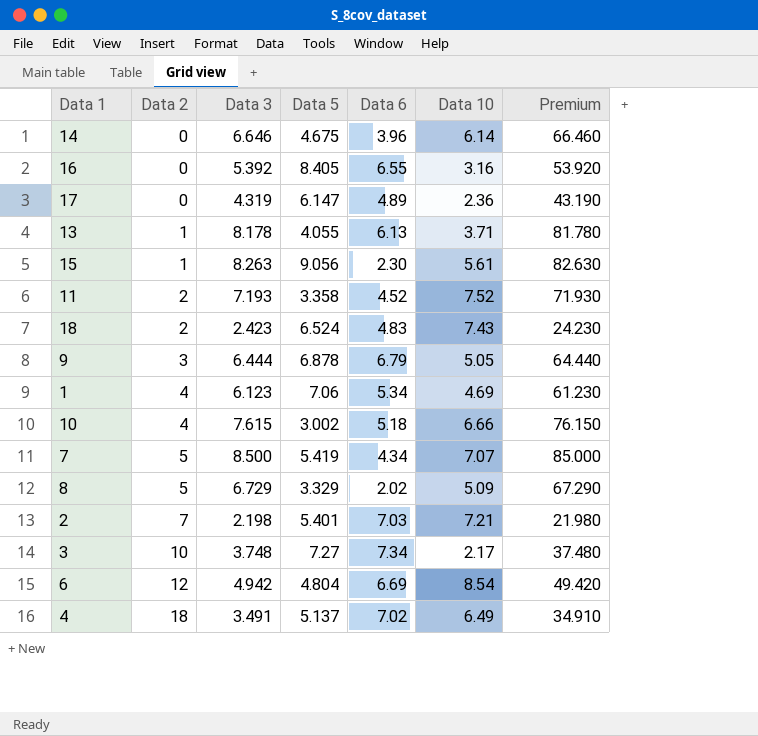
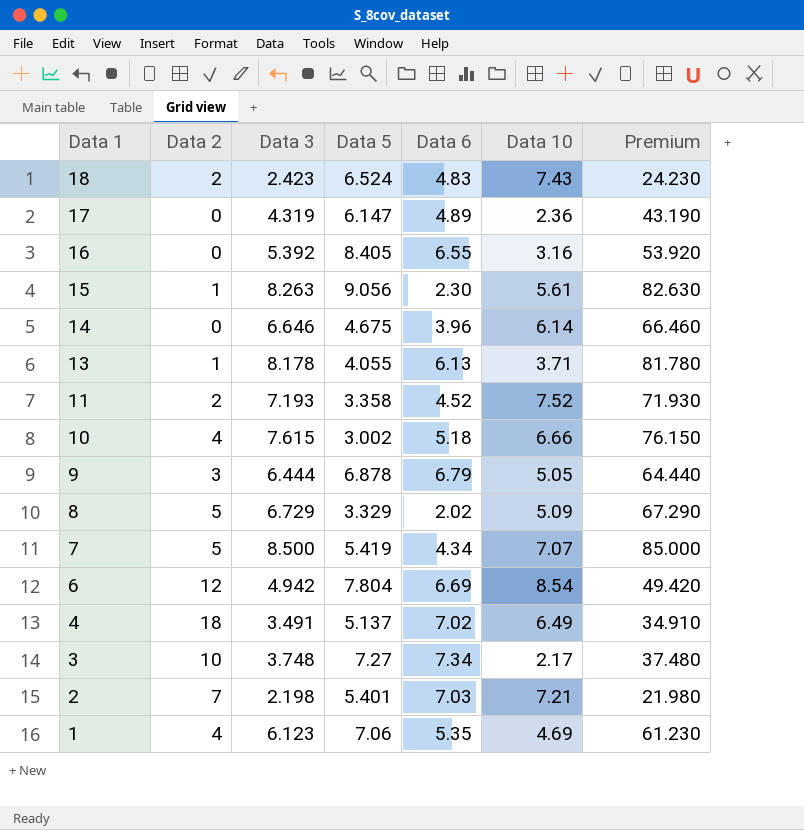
row order: Data 2 ascending -> Data 1 descending
6 | Data 5: 4.804 -> 7.804
1 | Data 6: 5.34 -> 5.35

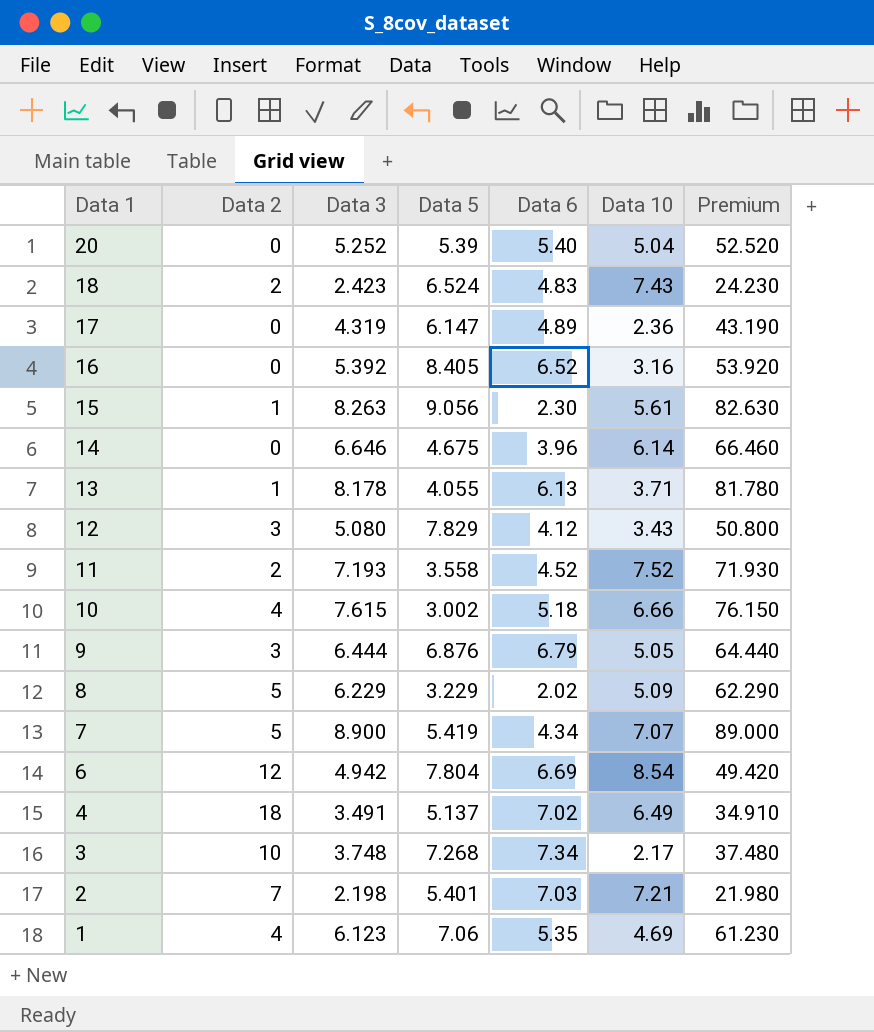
row 20: none -> 0 | 5.252 | 5.39 | 5.40 | 5.04 | 52.520
16 | Data 6: 6.55 -> 6.52
row 12: none -> 3 | 5.080 | 7.829 | 4.12 | 3.43 | 50.800
11 | Data 5: 3.358 -> 3.558
9 | Data 5: 6.878 -> 6.876
8 | Data 3: 6.729 -> 6.229
8 | Data 5: 3.329 -> 3.229
8 | Premium: 67.290 -> 62.290
7 | Data 3: 8.500 -> 8.900
7 | Premium: 85.000 -> 89.000
3 | Data 5: 7.27 -> 7.268

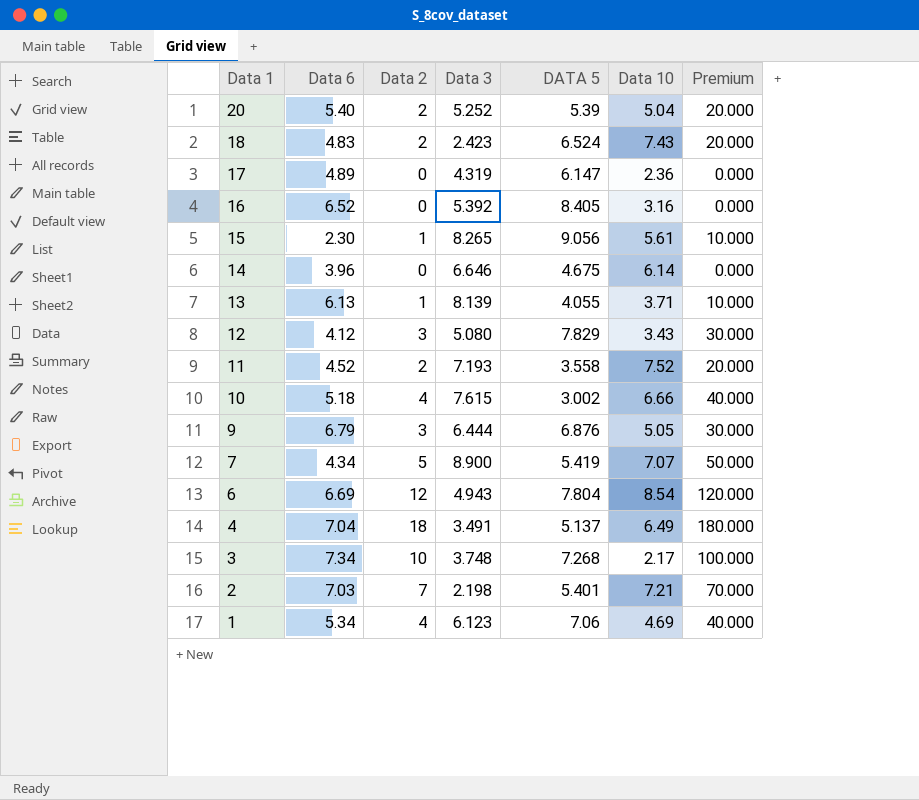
column Data 6 | position: 5 -> 2
column name: Data 5 -> DATA 5
column Premium | formula: [Data 3] * 10 -> [Data 2] * 10
row 8: 5 | 6.229 | 3.229 | 2.02 | 5.09 | 62.290 -> none
20 | Data 2: 0 -> 2
15 | Data 3: 8.263 -> 8.265
13 | Data 3: 8.178 -> 8.139
6 | Data 3: 4.942 -> 4.943
4 | Data 6: 7.02 -> 7.04
1 | Data 6: 5.35 -> 5.34

